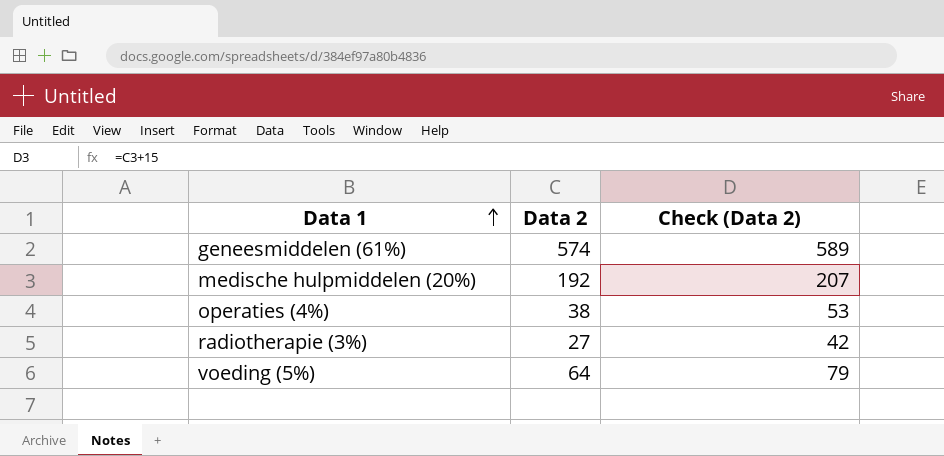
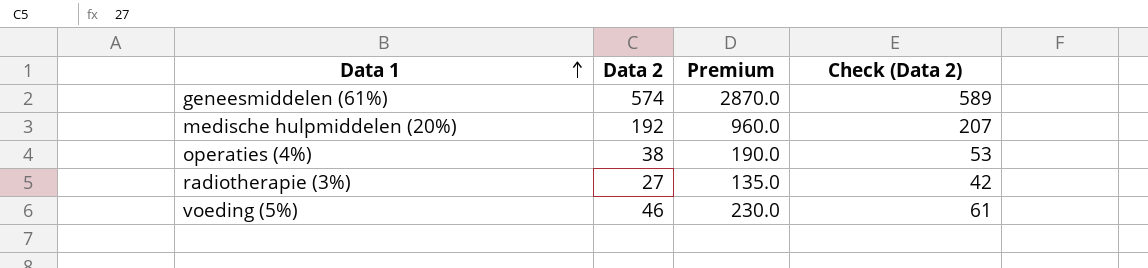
column Premium | formula: none -> [Data 2] * 5
voeding (5%) | Data 2: 64 -> 46
voeding (5%) | Check (Data 2): 79 -> 61

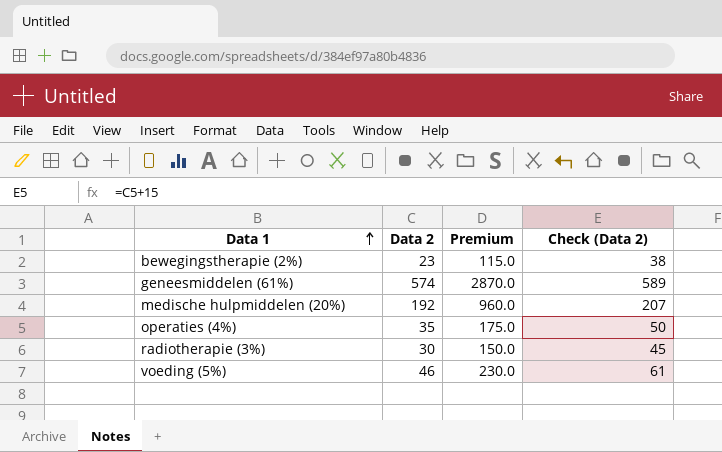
row bewegingstherapie (2%): none -> 23 | 115.0 | 38
operaties (4%) | Data 2: 38 -> 35
operaties (4%) | Premium: 190.0 -> 175.0
operaties (4%) | Check (Data 2): 53 -> 50
radiotherapie (3%) | Data 2: 27 -> 30
radiotherapie (3%) | Premium: 135.0 -> 150.0
radiotherapie (3%) | Check (Data 2): 42 -> 45

